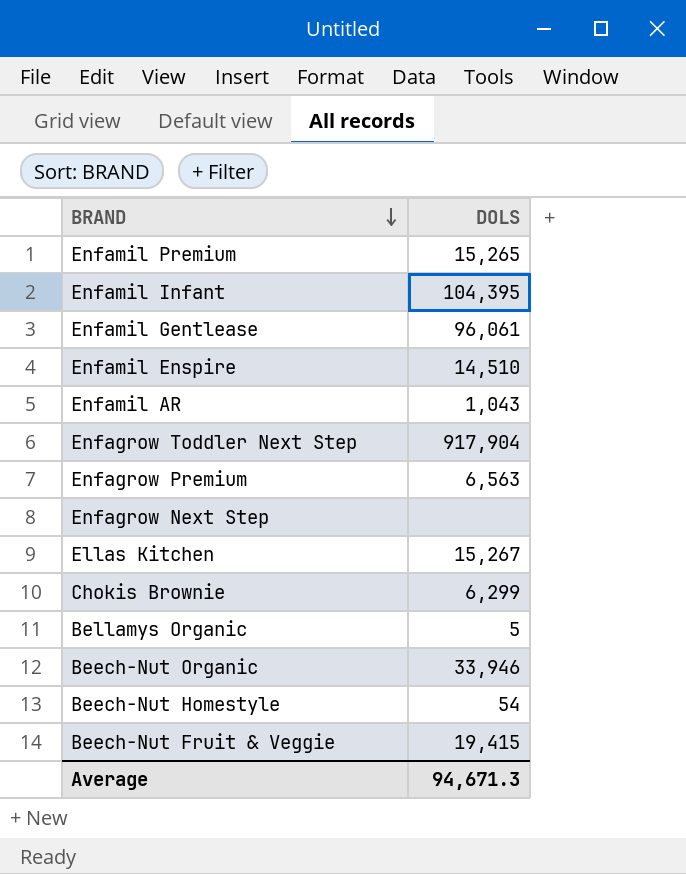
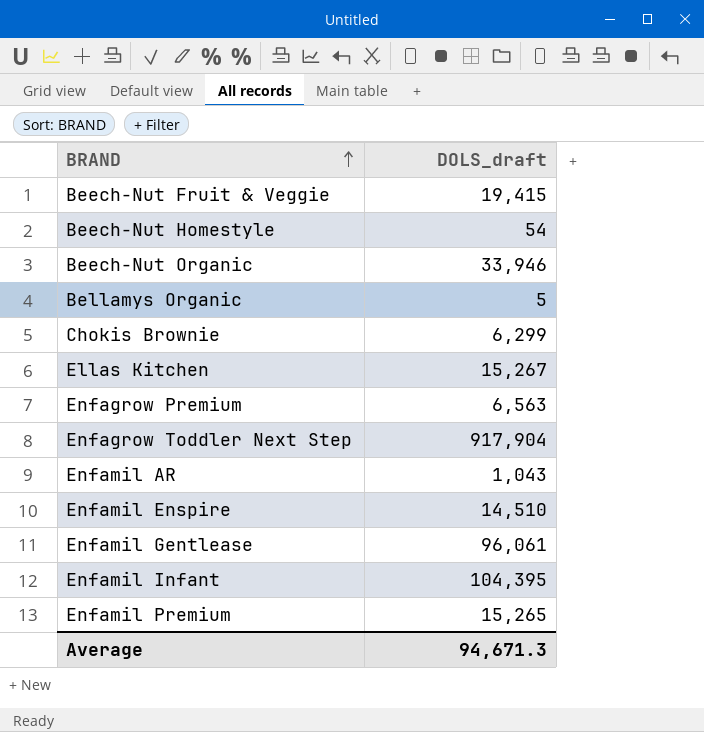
row order: BRAND descending -> BRAND ascending
column name: DOLS -> DOLS_draft
row Enfagrow Next Step: none -> none

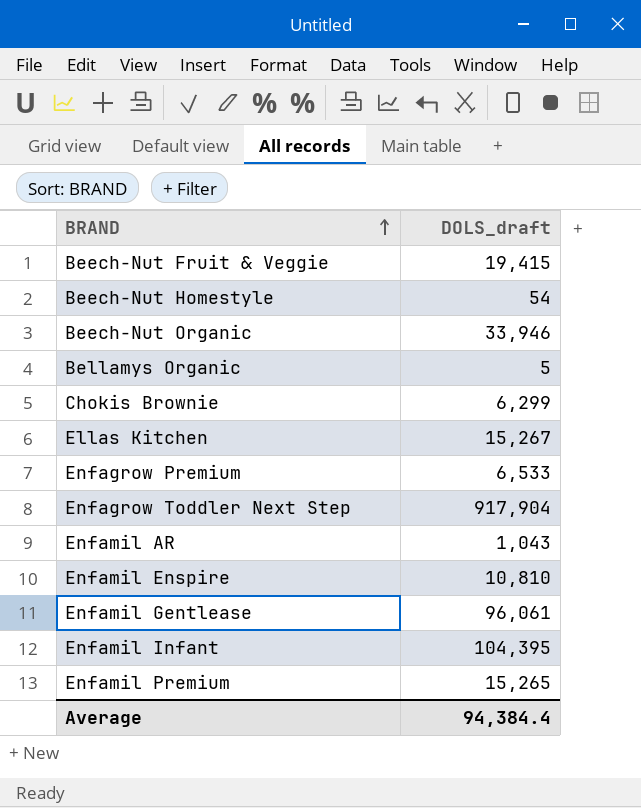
Enfagrow Premium | DOLS_draft: 6,563 -> 6,533
Enfamil Enspire | DOLS_draft: 14,510 -> 10,810
Average | DOLS_draft: 94,671.3 -> 94,384.4

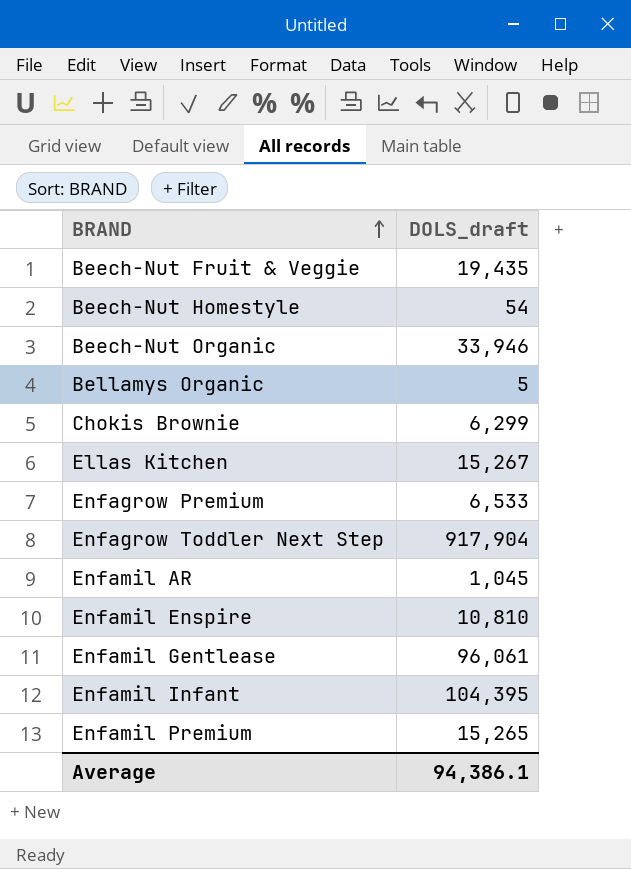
Beech-Nut Fruit & Veggie | DOLS_draft: 19,415 -> 19,435
Enfamil AR | DOLS_draft: 1,043 -> 1,045
Average | DOLS_draft: 94,384.4 -> 94,386.1

